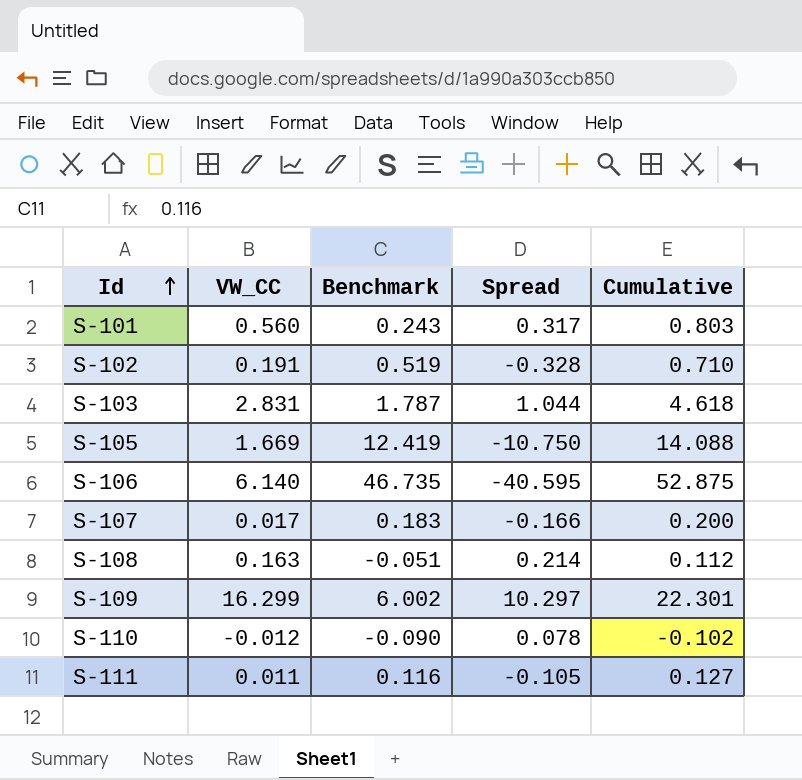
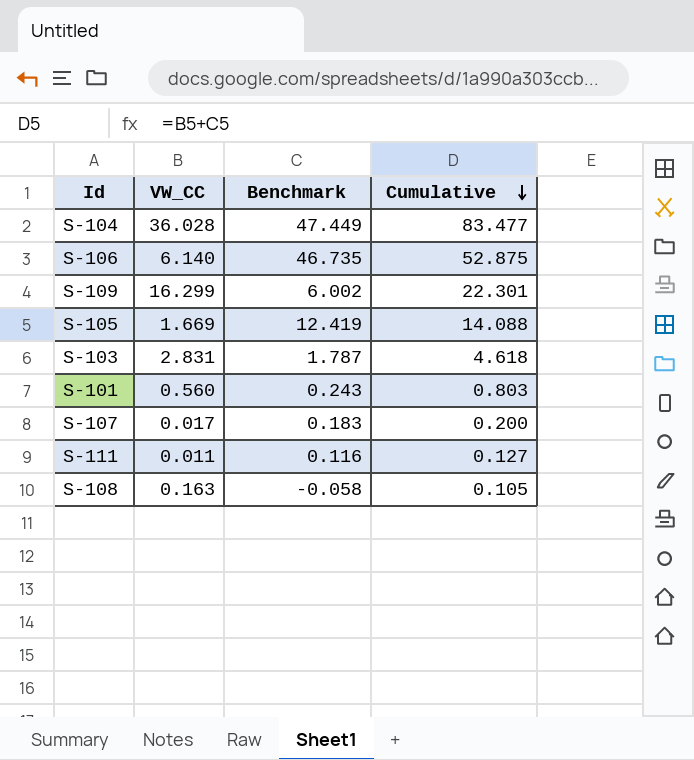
row order: Id ascending -> Cumulative descending
column Spread | formula: [VW_CC] - [Benchmark] -> none
row S-102: 0.191 | 0.519 | -0.328 | 0.710 -> none
row S-110: -0.012 | -0.090 | 0.078 | -0.102 -> none
row S-104: none -> 36.028 | 47.449 | 83.477
S-108 | Benchmark: -0.051 -> -0.058
S-108 | Cumulative: 0.112 -> 0.105

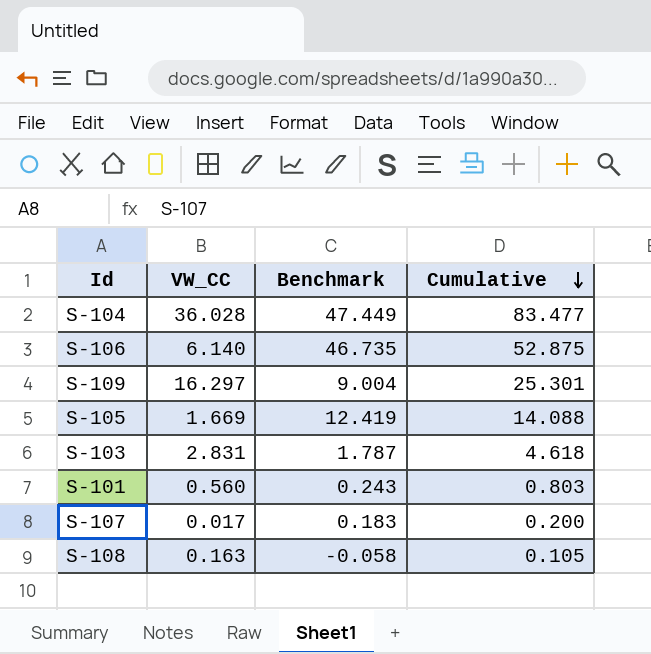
row S-111: 0.011 | 0.116 | 0.127 -> none
S-109 | VW_CC: 16.299 -> 16.297
S-109 | Benchmark: 6.002 -> 9.004
S-109 | Cumulative: 22.301 -> 25.301

